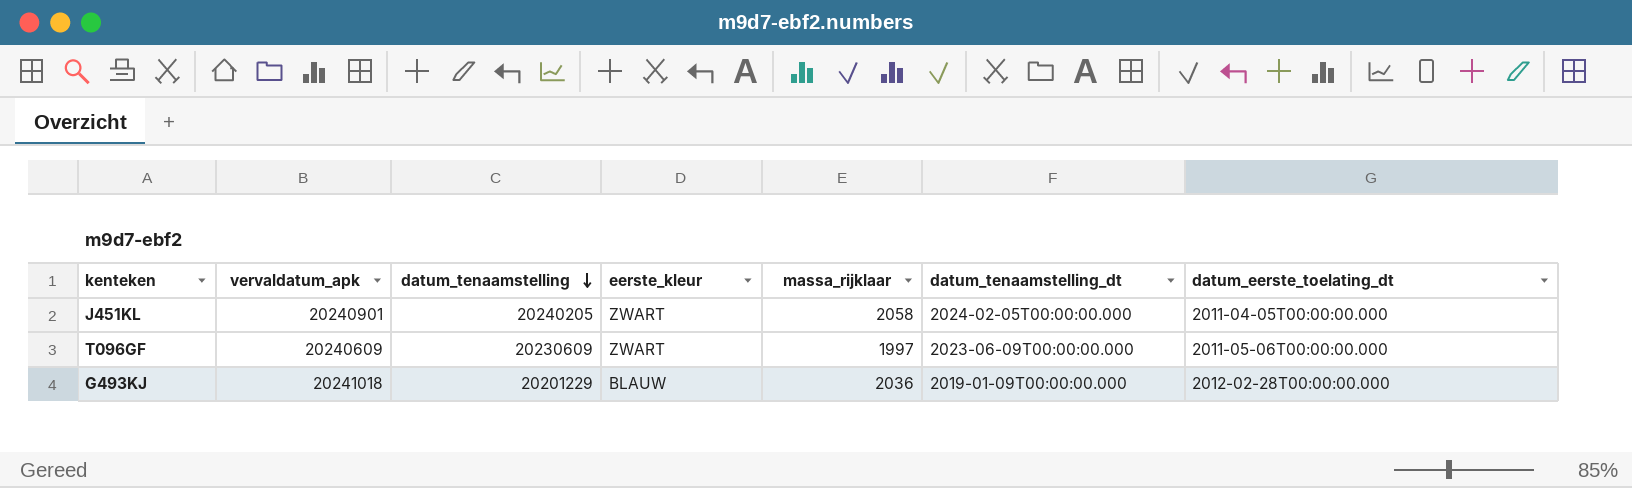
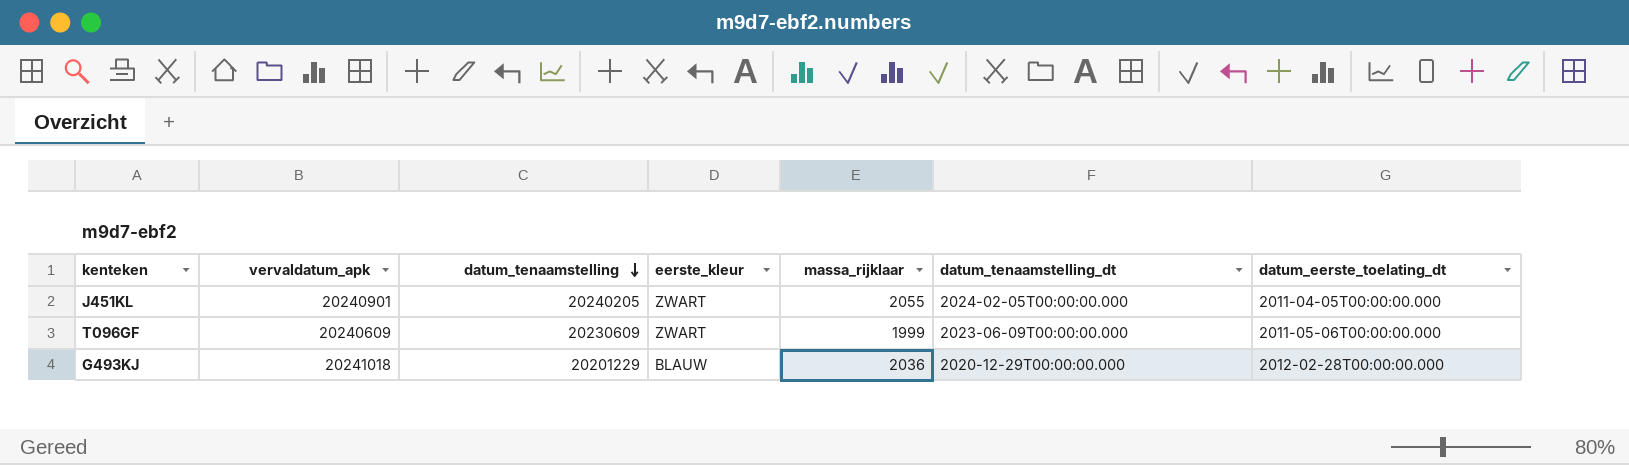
J451KL | massa_rijklaar: 2058 -> 2055
T096GF | massa_rijklaar: 1997 -> 1999
G493KJ | datum_tenaamstelling_dt: 2019-01-09T00:00:00.000 -> 2020-12-29T00:00:00.000

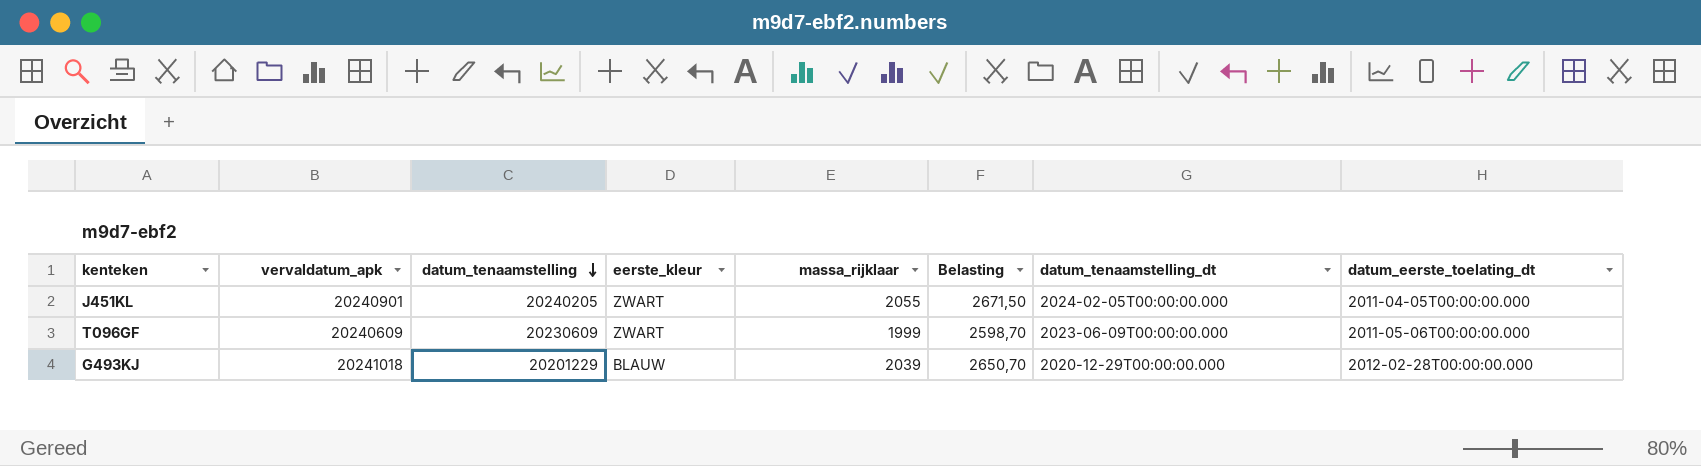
column Belasting | formula: none -> [massa_rijklaar] * 1,3
G493KJ | massa_rijklaar: 2036 -> 2039

